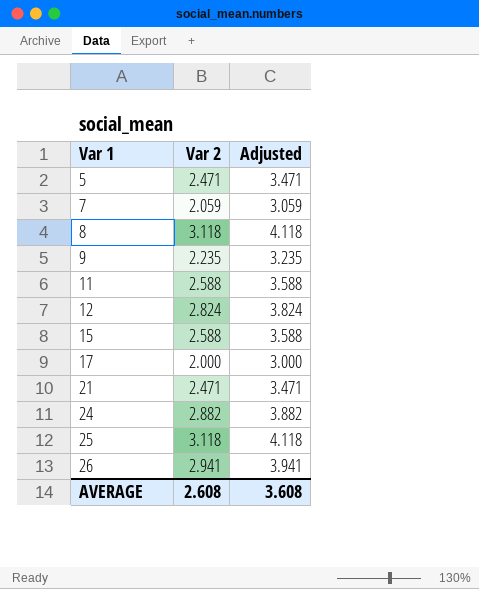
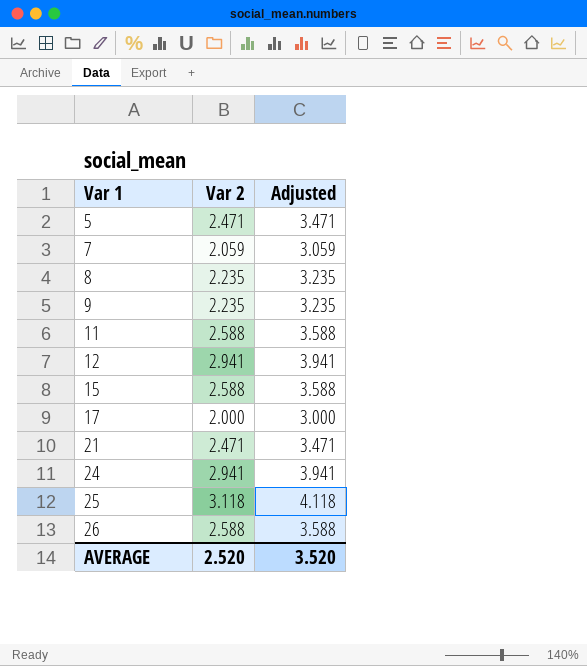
8 | Var 2: 3.118 -> 2.235
8 | Adjusted: 4.118 -> 3.235
12 | Var 2: 2.824 -> 2.941
12 | Adjusted: 3.824 -> 3.941
24 | Var 2: 2.882 -> 2.941
24 | Adjusted: 3.882 -> 3.941
26 | Var 2: 2.941 -> 2.588
26 | Adjusted: 3.941 -> 3.588
AVERAGE | Var 2: 2.608 -> 2.520
AVERAGE | Adjusted: 3.608 -> 3.520

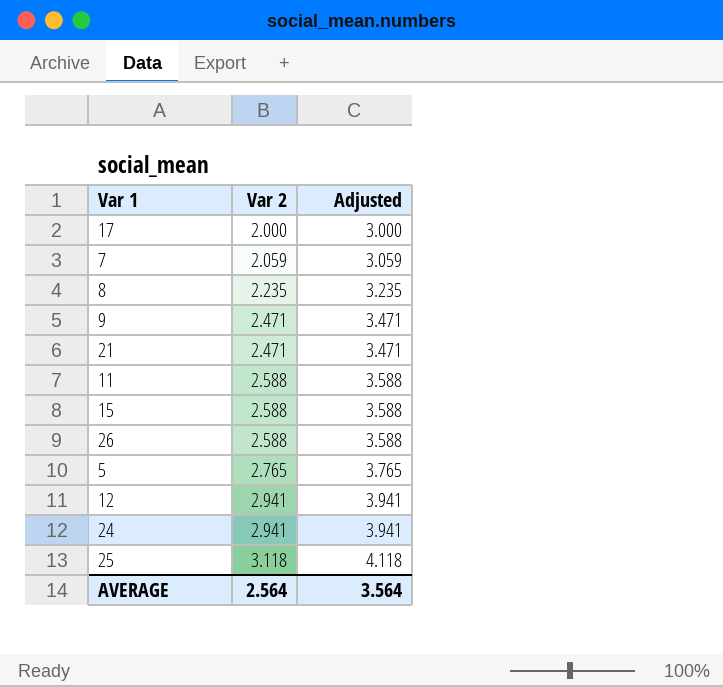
row order: Var 1 ascending -> Var 2 ascending
9 | Var 2: 2.235 -> 2.471
9 | Adjusted: 3.235 -> 3.471
5 | Var 2: 2.471 -> 2.765
5 | Adjusted: 3.471 -> 3.765
AVERAGE | Var 2: 2.520 -> 2.564
AVERAGE | Adjusted: 3.520 -> 3.564

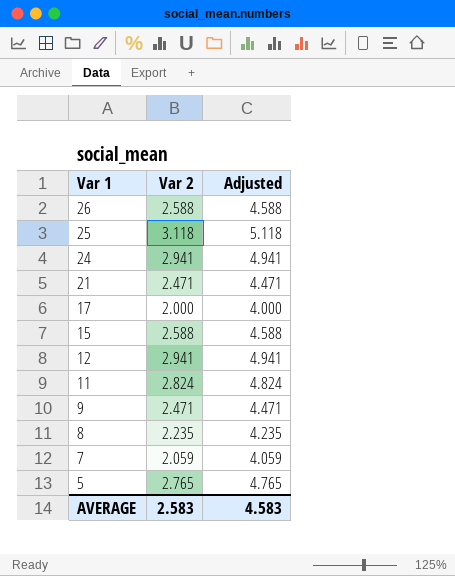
row order: Var 2 ascending -> Var 1 descending
column Adjusted | formula: [Var 2] + 1 -> [Var 2] + 2
11 | Var 2: 2.588 -> 2.824
AVERAGE | Var 2: 2.564 -> 2.583
AVERAGE | Adjusted: 3.564 -> 4.583

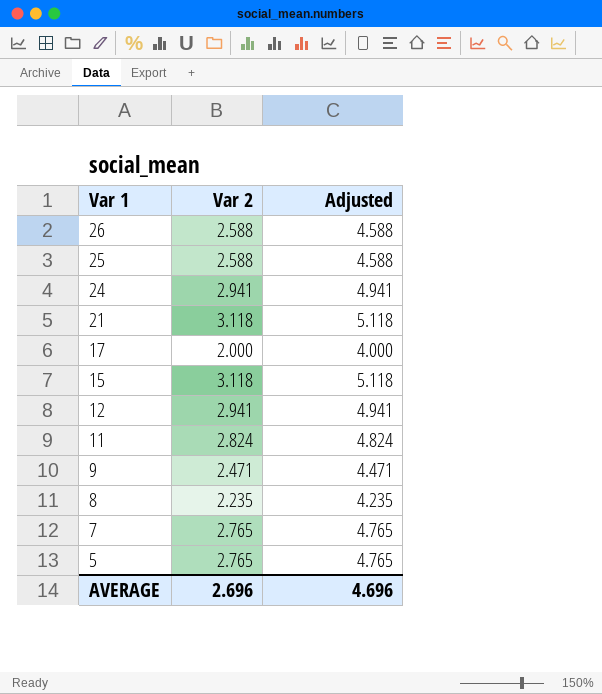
25 | Var 2: 3.118 -> 2.588
25 | Adjusted: 5.118 -> 4.588
21 | Var 2: 2.471 -> 3.118
21 | Adjusted: 4.471 -> 5.118
15 | Var 2: 2.588 -> 3.118
15 | Adjusted: 4.588 -> 5.118
7 | Var 2: 2.059 -> 2.765
7 | Adjusted: 4.059 -> 4.765
AVERAGE | Var 2: 2.583 -> 2.696
AVERAGE | Adjusted: 4.583 -> 4.696

